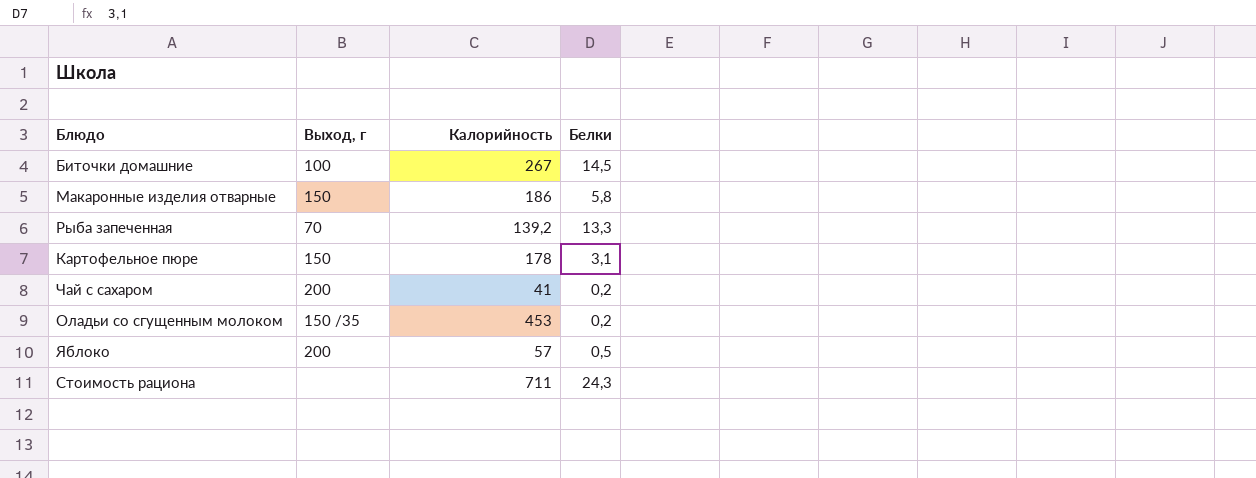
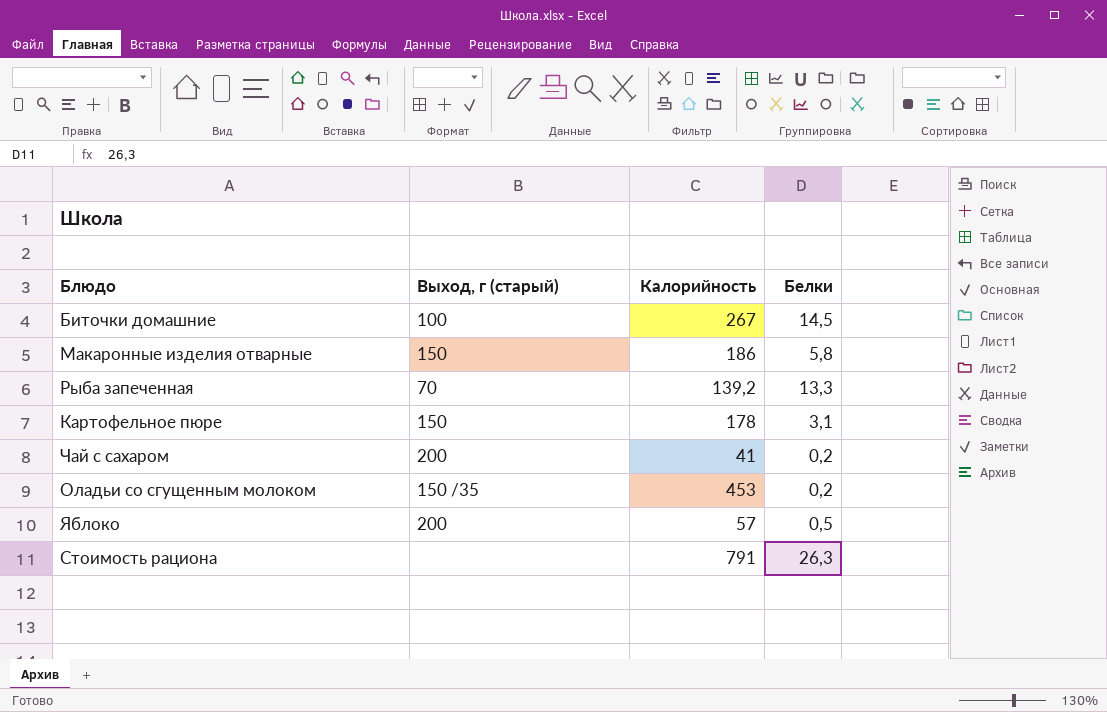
column name: Выход, г -> Выход, г (старый)
Стоимость рациона | Калорийность: 711 -> 791
Стоимость рациона | Белки: 24,3 -> 26,3

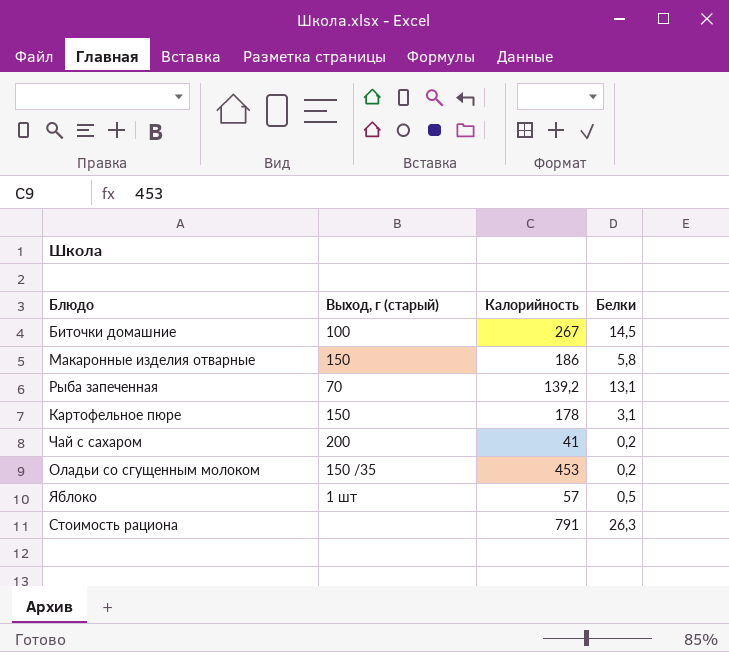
Рыба запеченная | Белки: 13,3 -> 13,1
Яблоко | Выход, г (старый): 200 -> 1 шт

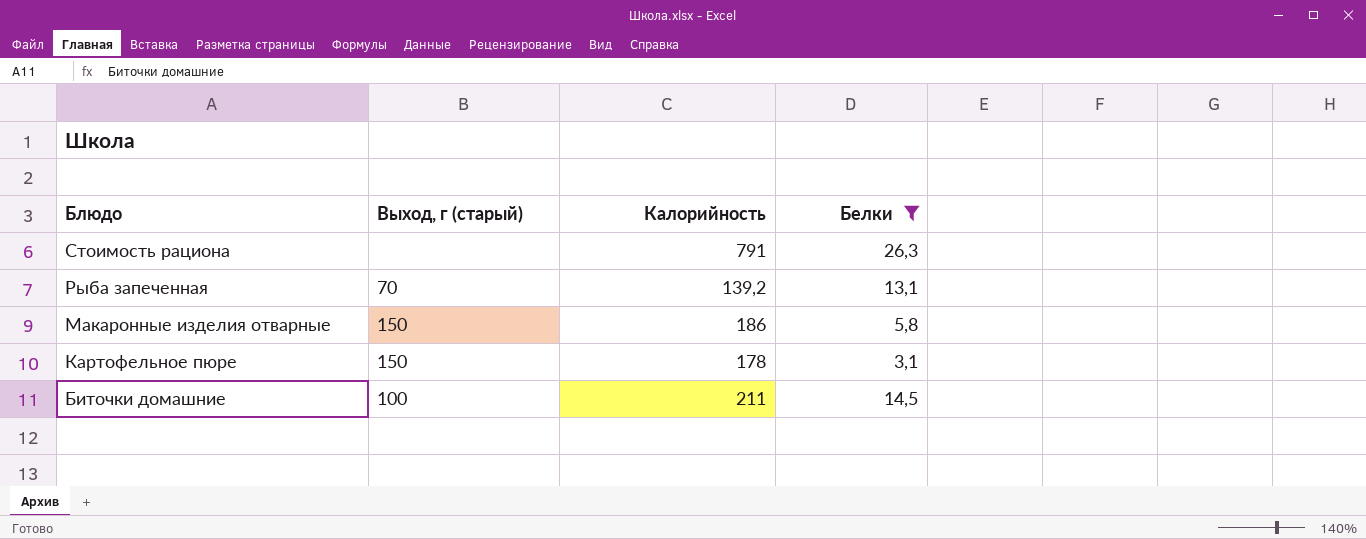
filter: none -> Белки >= 3,1
row order: none -> Блюдо descending
Биточки домашние | Калорийность: 267 -> 211

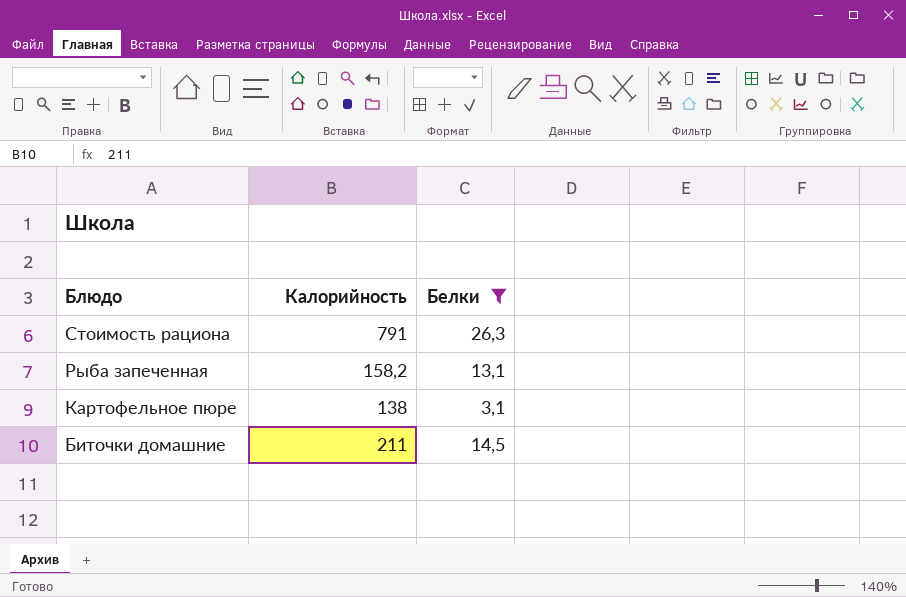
column Выход, г (старый) | position: 2 -> none
row Макаронные изделия отварные: 150 | 186 | 5,8 -> none
Рыба запеченная | Калорийность: 139,2 -> 158,2
Картофельное пюре | Калорийность: 178 -> 138

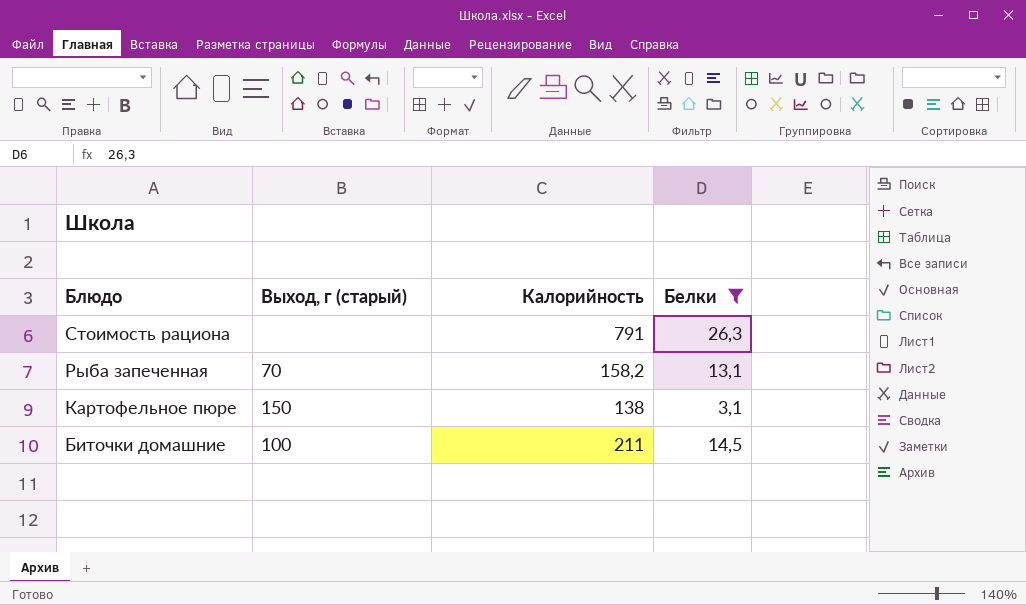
column Выход, г (старый) | position: none -> 2

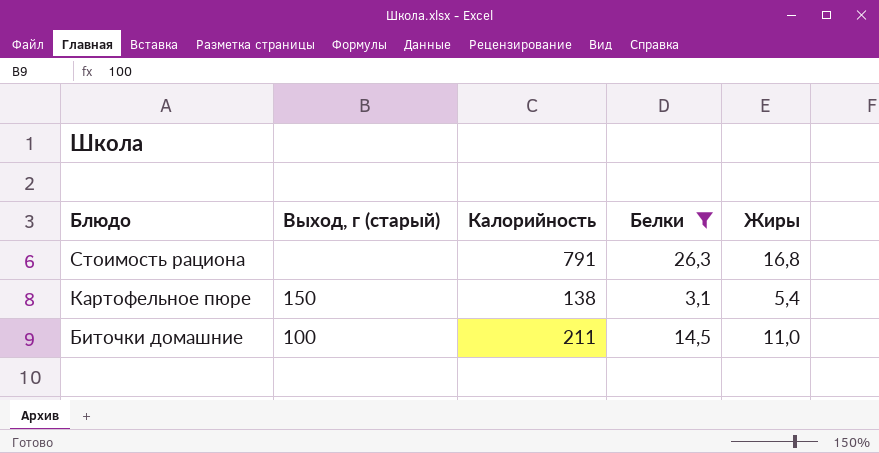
column Жиры | position: none -> 5
row Рыба запеченная: 70 | 158,2 | 13,1 -> none

